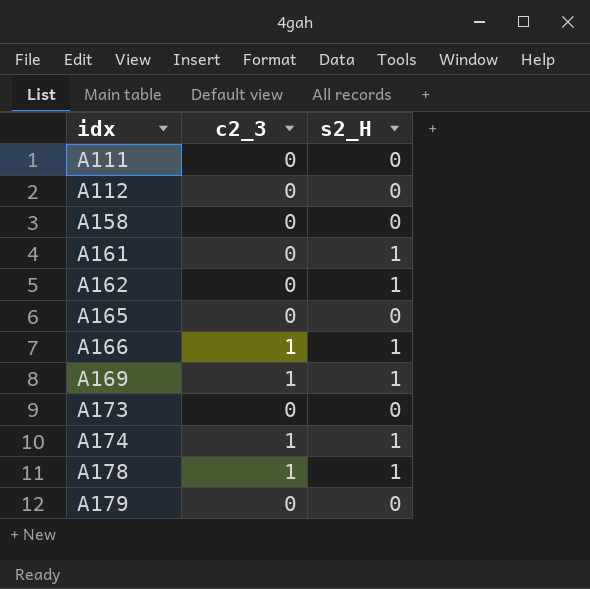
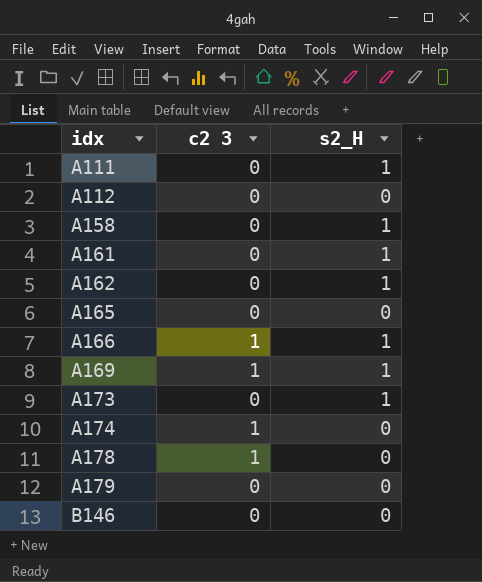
column name: c2_3 -> c2 3
A111 | s2_H: 0 -> 1
A158 | s2_H: 0 -> 1
A173 | s2_H: 0 -> 1
A174 | s2_H: 1 -> 0
A178 | s2_H: 1 -> 0
row B146: none -> 0 | 0

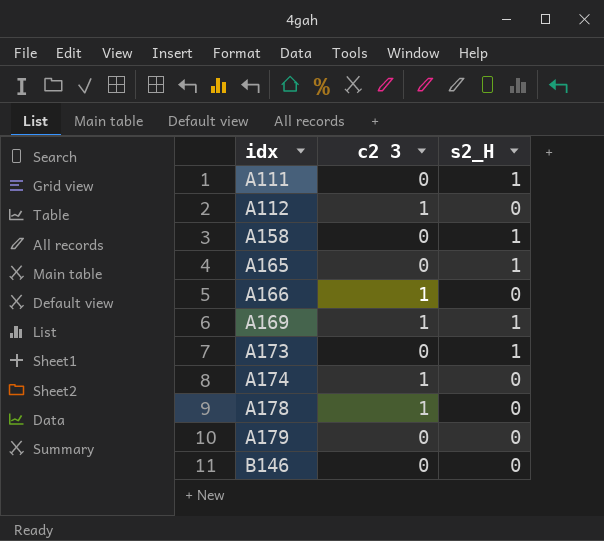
row A161: 0 | 1 -> none
row A162: 0 | 1 -> none
A112 | c2 3: 0 -> 1
A165 | s2_H: 0 -> 1
A166 | s2_H: 1 -> 0

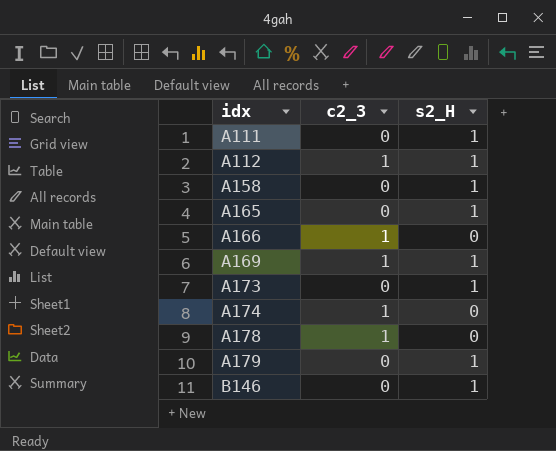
column name: c2 3 -> c2_3
A112 | s2_H: 0 -> 1
A179 | s2_H: 0 -> 1
B146 | s2_H: 0 -> 1

